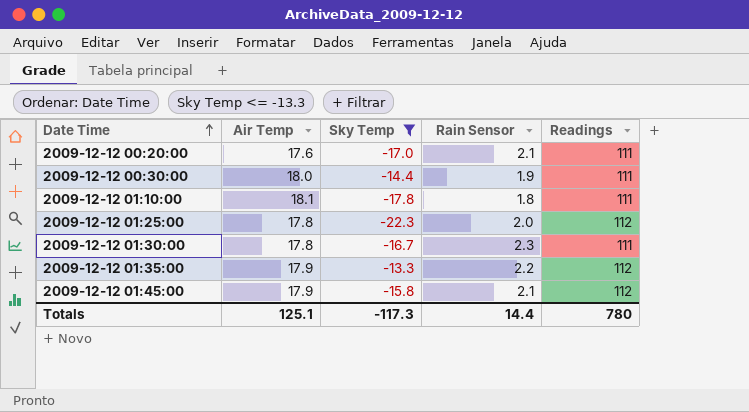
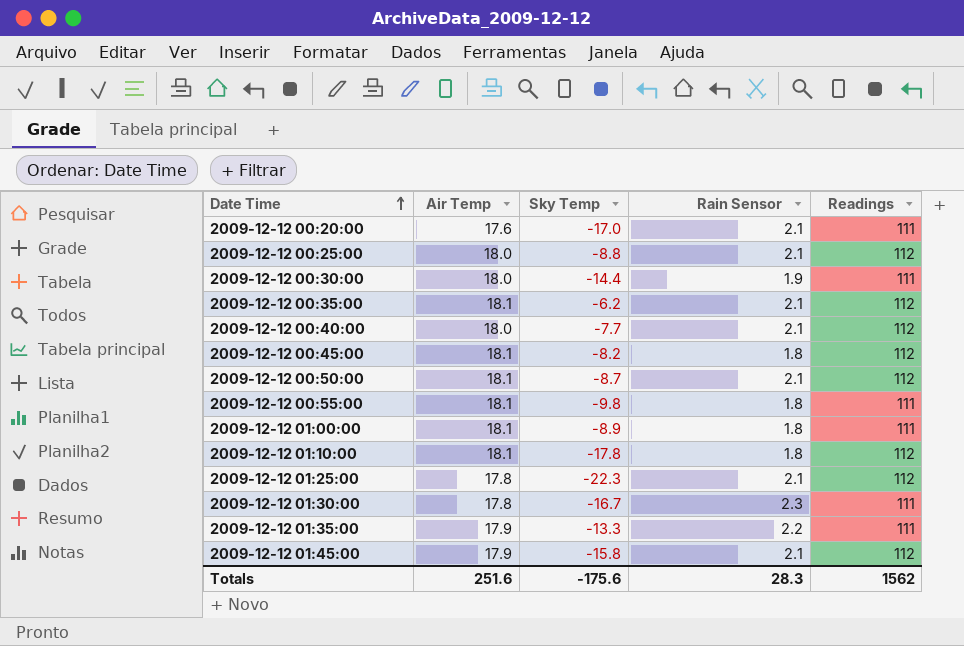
filter: Sky Temp <= -13.3 -> none
2009-12-12 01:10:00 | Readings: 111 -> 112
2009-12-12 01:25:00 | Rain Sensor: 2.0 -> 2.1
2009-12-12 01:35:00 | Readings: 112 -> 111
Totals | Air Temp: 125.1 -> 251.6
Totals | Sky Temp: -117.3 -> -175.6
Totals | Rain Sensor: 14.4 -> 28.3
Totals | Readings: 780 -> 1562

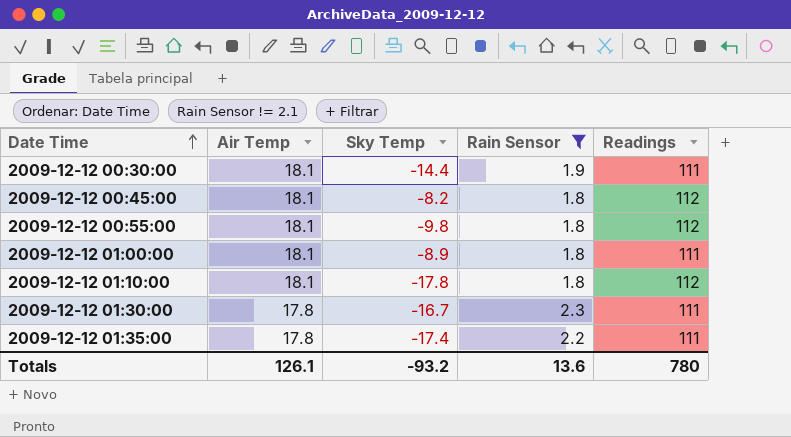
filter: none -> Rain Sensor != 2.1
2009-12-12 00:30:00 | Air Temp: 18.0 -> 18.1
2009-12-12 00:55:00 | Readings: 111 -> 112
2009-12-12 01:35:00 | Air Temp: 17.9 -> 17.8
2009-12-12 01:35:00 | Sky Temp: -13.3 -> -17.4
Totals | Air Temp: 251.6 -> 126.1
Totals | Sky Temp: -175.6 -> -93.2
Totals | Rain Sensor: 28.3 -> 13.6
Totals | Readings: 1562 -> 780

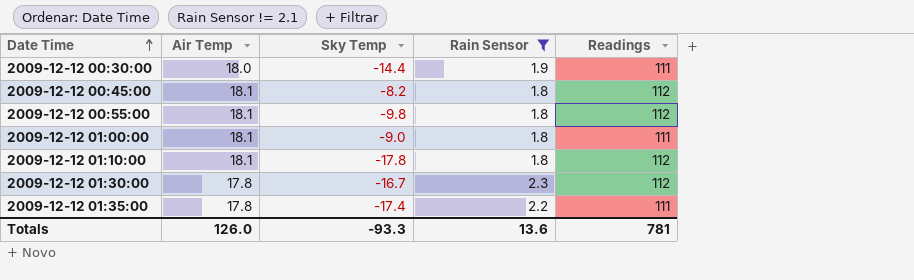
2009-12-12 00:30:00 | Air Temp: 18.1 -> 18.0
2009-12-12 01:00:00 | Sky Temp: -8.9 -> -9.0
2009-12-12 01:30:00 | Readings: 111 -> 112
Totals | Air Temp: 126.1 -> 126.0
Totals | Sky Temp: -93.2 -> -93.3
Totals | Readings: 780 -> 781

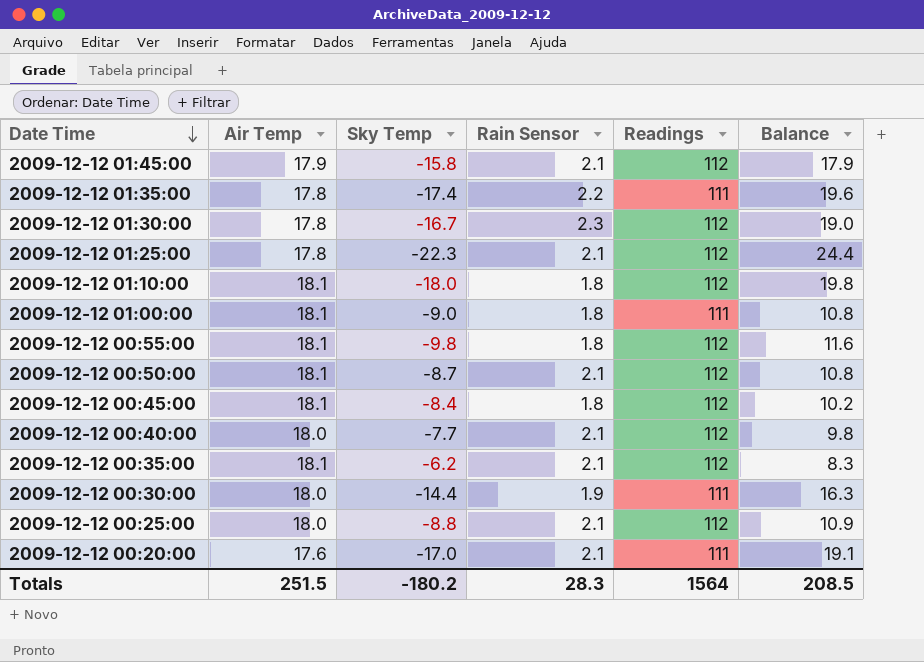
filter: Rain Sensor != 2.1 -> none
row order: Date Time ascending -> Date Time descending
column Balance | formula: none -> [Rain Sensor] - [Sky Temp]
2009-12-12 01:10:00 | Sky Temp: -17.8 -> -18.0
2009-12-12 00:45:00 | Sky Temp: -8.2 -> -8.4
Totals | Air Temp: 126.0 -> 251.5
Totals | Sky Temp: -93.3 -> -180.2
Totals | Rain Sensor: 13.6 -> 28.3
Totals | Readings: 781 -> 1564

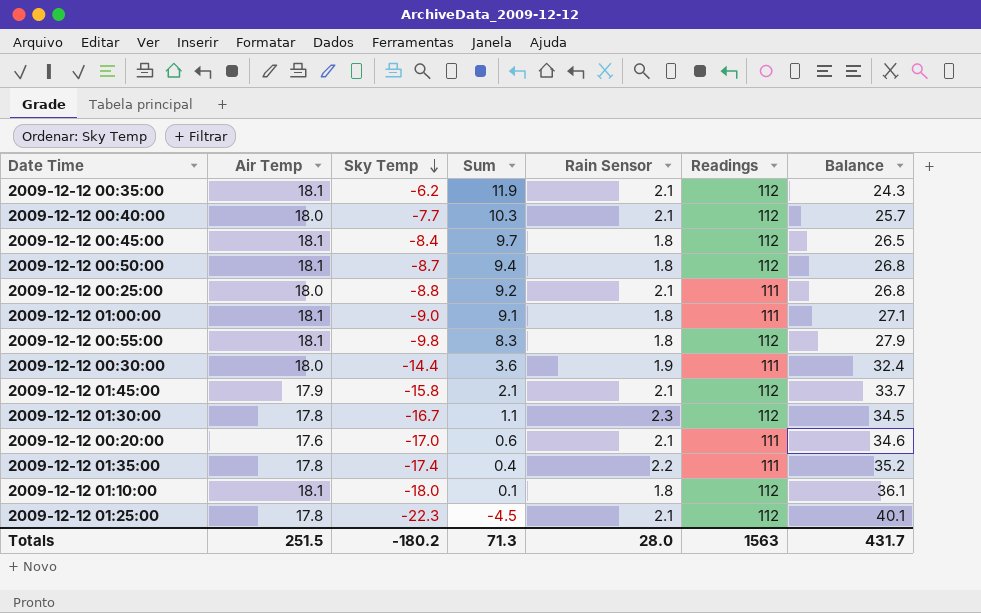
row order: Date Time descending -> Sky Temp descending
column Sum | formula: none -> [Air Temp] + [Sky Temp]
column Balance | formula: [Rain Sensor] - [Sky Temp] -> [Air Temp] - [Sky Temp]
2009-12-12 00:50:00 | Rain Sensor: 2.1 -> 1.8
2009-12-12 00:25:00 | Readings: 112 -> 111
Totals | Rain Sensor: 28.3 -> 28.0
Totals | Readings: 1564 -> 1563
Totals | Balance: 208.5 -> 431.7

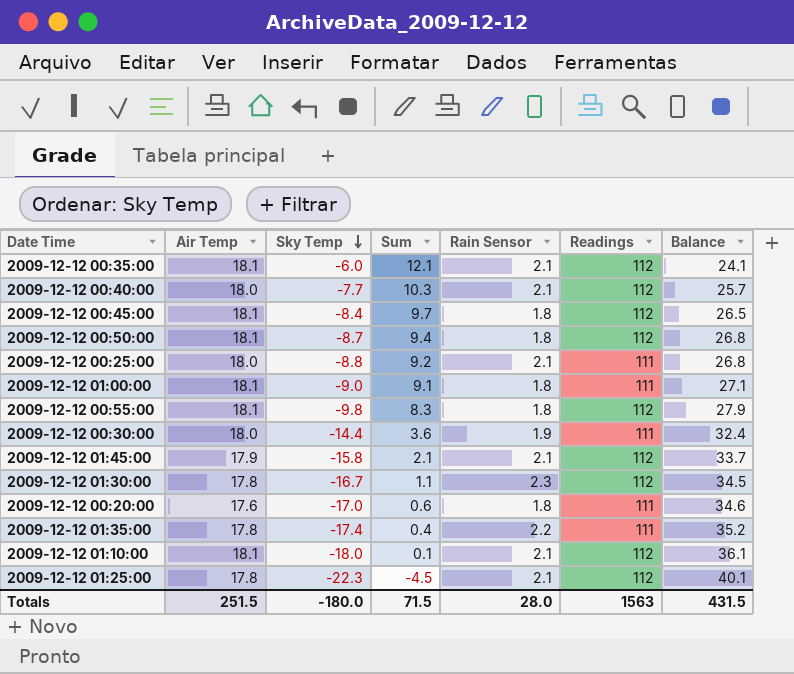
2009-12-12 00:35:00 | Sky Temp: -6.2 -> -6.0
2009-12-12 00:35:00 | Sum: 11.9 -> 12.1
2009-12-12 00:35:00 | Balance: 24.3 -> 24.1
2009-12-12 00:20:00 | Rain Sensor: 2.1 -> 1.8
2009-12-12 01:10:00 | Rain Sensor: 1.8 -> 2.1
Totals | Sky Temp: -180.2 -> -180.0
Totals | Sum: 71.3 -> 71.5
Totals | Balance: 431.7 -> 431.5

